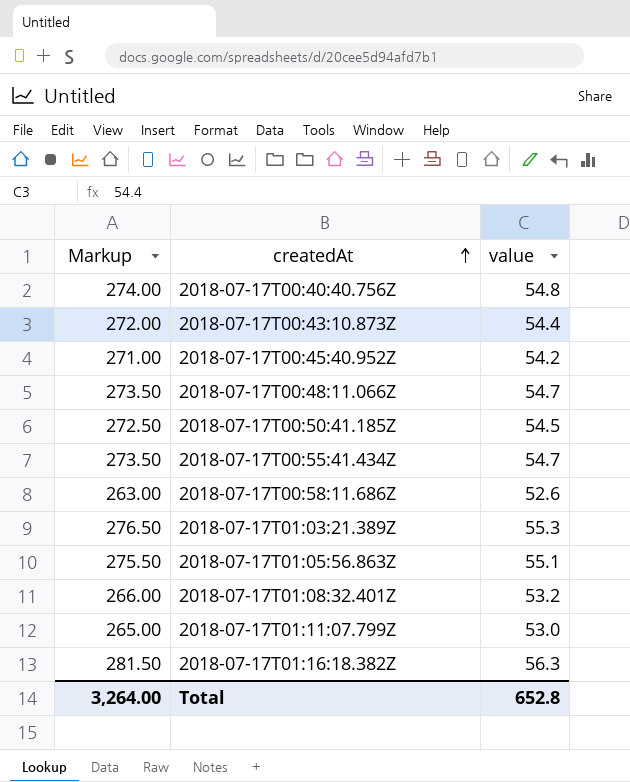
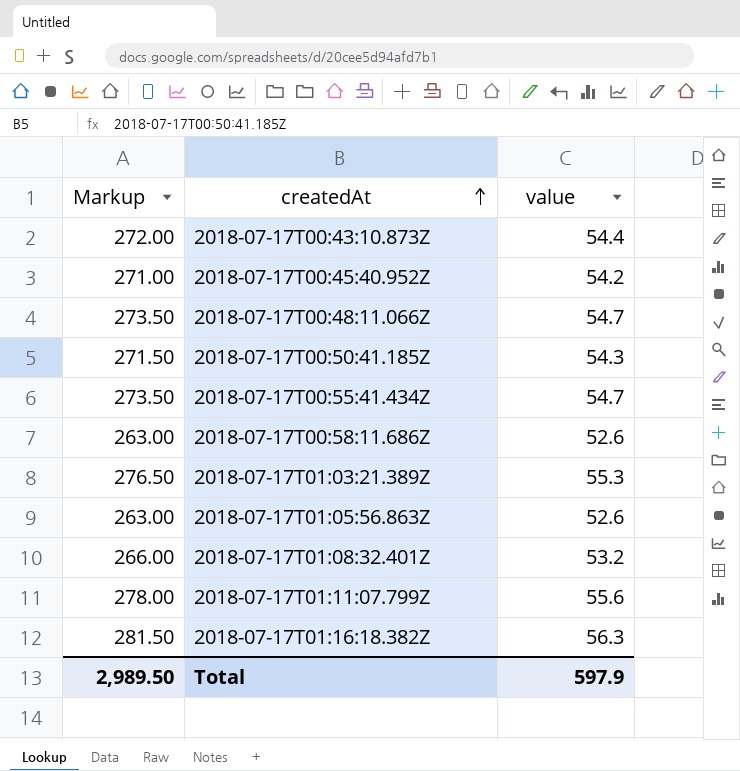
row 2018-07-17T00:40:40.756Z: 274.00 | 54.8 -> none
2018-07-17T00:50:41.185Z | Markup: 272.50 -> 271.50
2018-07-17T00:50:41.185Z | value: 54.5 -> 54.3
2018-07-17T01:05:56.863Z | Markup: 275.50 -> 263.00
2018-07-17T01:05:56.863Z | value: 55.1 -> 52.6
2018-07-17T01:11:07.799Z | Markup: 265.00 -> 278.00
2018-07-17T01:11:07.799Z | value: 53.0 -> 55.6
Total | Markup: 3,264.00 -> 2,989.50
Total | value: 652.8 -> 597.9

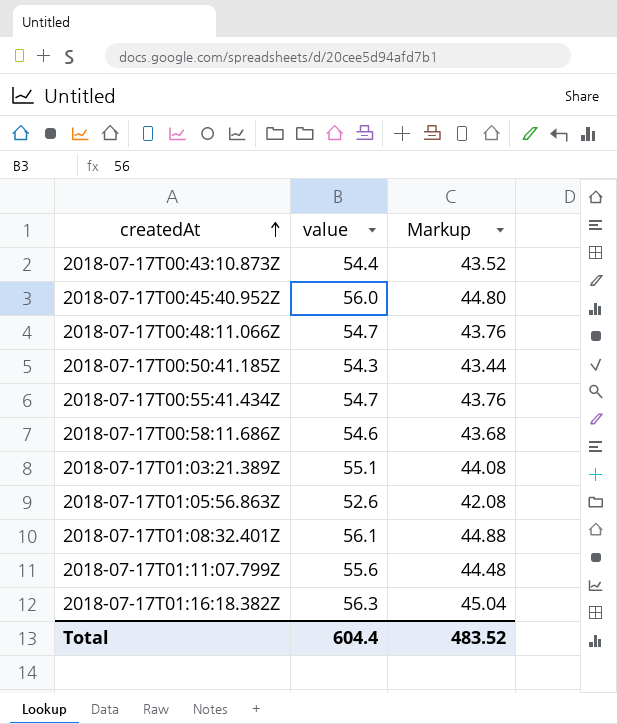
column Markup | formula: [value] * 5 -> [value] * 0.8
column Markup | position: 1 -> 3
2018-07-17T00:45:40.952Z | value: 54.2 -> 56.0
2018-07-17T00:58:11.686Z | value: 52.6 -> 54.6
2018-07-17T01:03:21.389Z | value: 55.3 -> 55.1
2018-07-17T01:08:32.401Z | value: 53.2 -> 56.1
Total | value: 597.9 -> 604.4
Total | Markup: 2,989.50 -> 483.52

